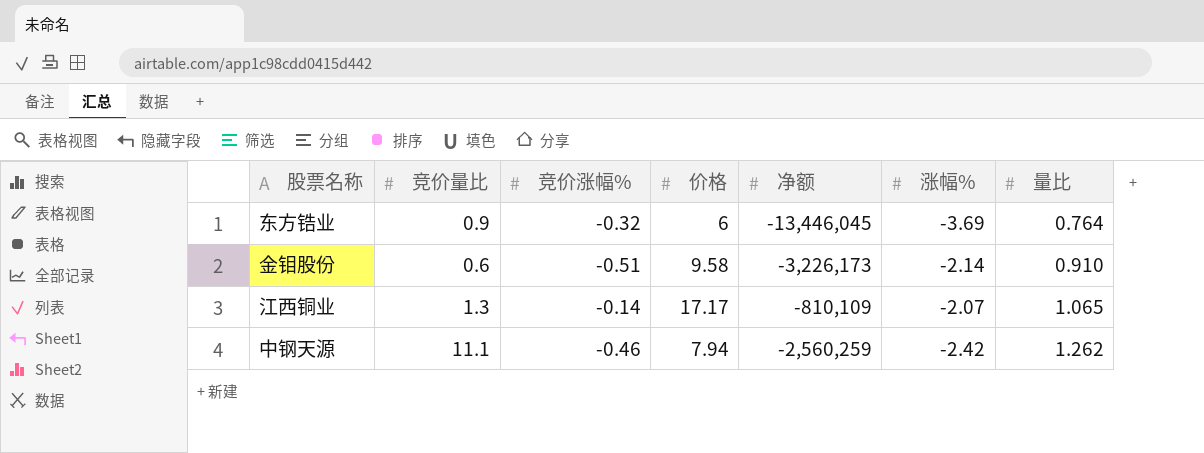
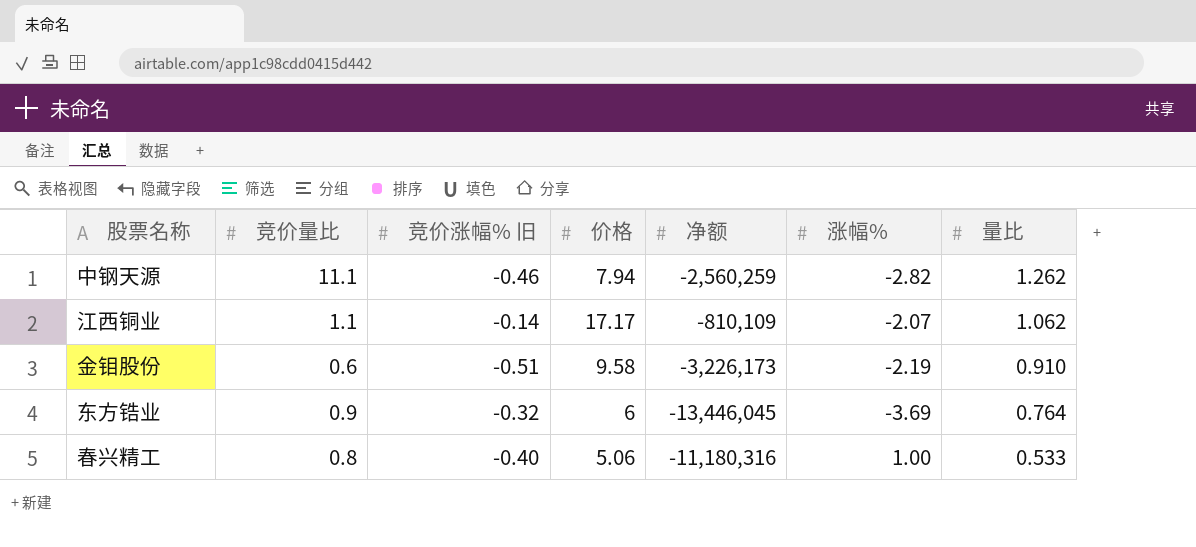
row order: 量比 ascending -> 量比 descending
column name: 竞价涨幅% -> 竞价涨幅% 旧
中钢天源 | 涨幅%: -2.42 -> -2.82
江西铜业 | 竞价量比: 1.3 -> 1.1
江西铜业 | 量比: 1.065 -> 1.062
金钼股份 | 涨幅%: -2.14 -> -2.19
row 春兴精工: none -> 0.8 | -0.40 | 5.06 | -11,180,316 | 1.00 | 0.533

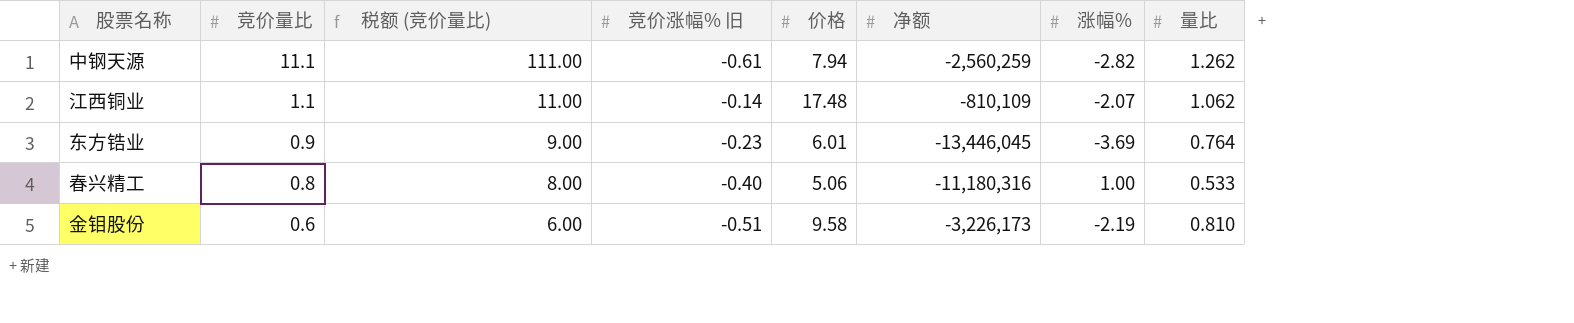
row order: 量比 descending -> 竞价量比 descending
column 税额 (竞价量比) | formula: none -> [竞价量比] * 10
中钢天源 | 竞价涨幅% 旧: -0.46 -> -0.61
江西铜业 | 价格: 17.17 -> 17.48
东方锆业 | 竞价涨幅% 旧: -0.32 -> -0.23
东方锆业 | 价格: 6 -> 6.01
金钼股份 | 量比: 0.910 -> 0.810

